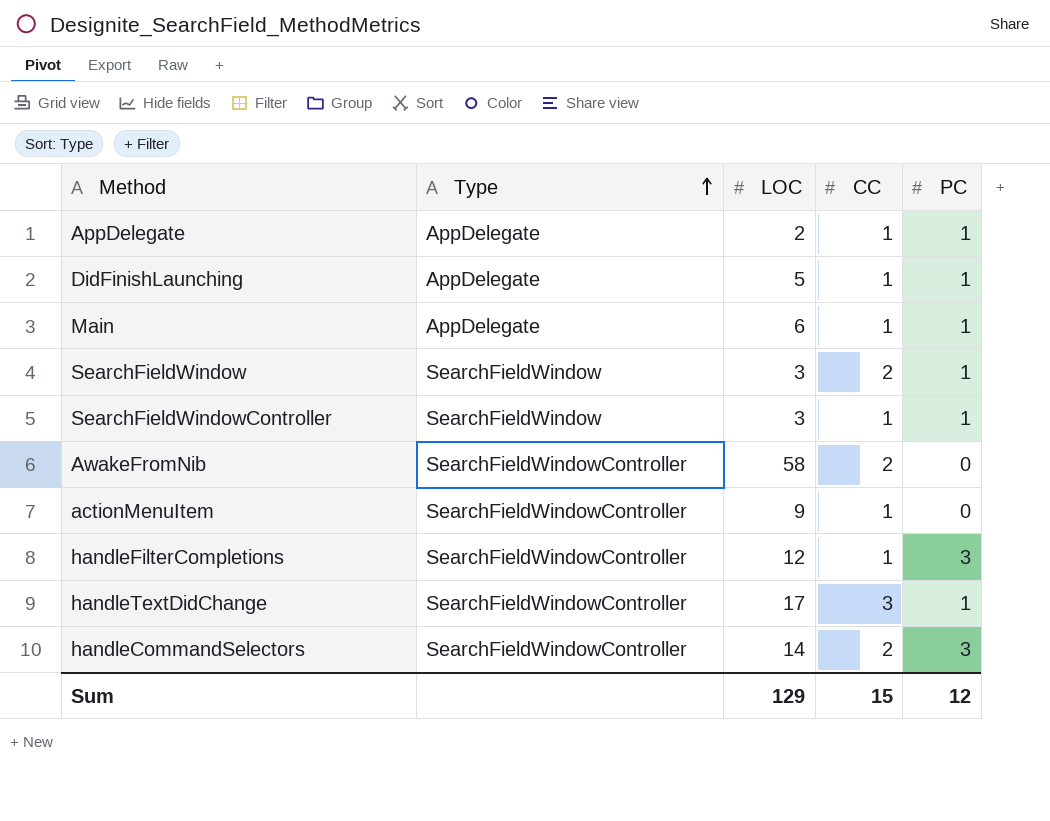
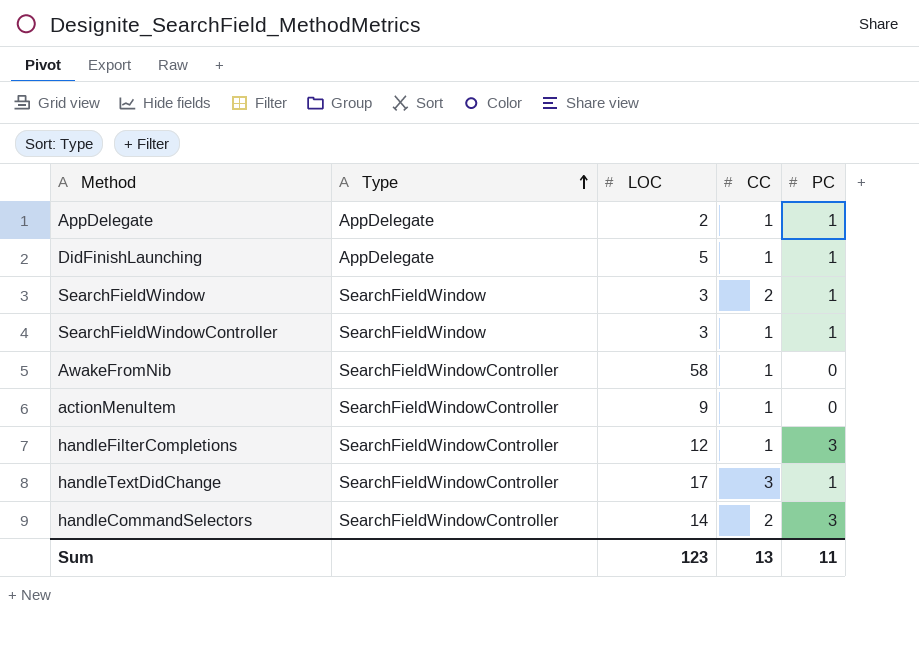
row Main: AppDelegate | 6 | 1 | 1 -> none
AwakeFromNib | CC: 2 -> 1
Sum | LOC: 129 -> 123
Sum | CC: 15 -> 13
Sum | PC: 12 -> 11

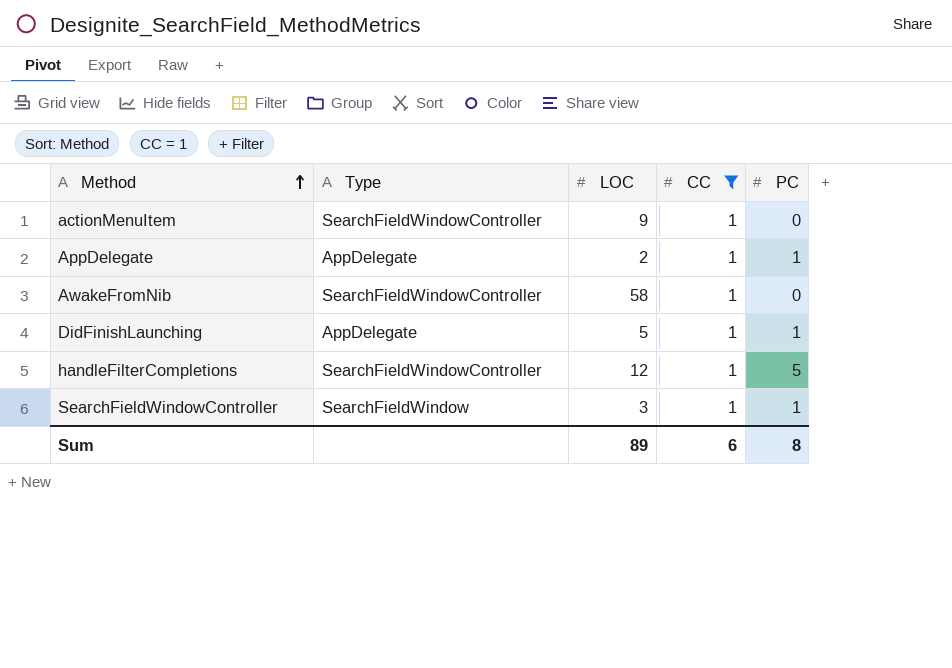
filter: none -> CC = 1
row order: Type ascending -> Method ascending
handleFilterCompletions | PC: 3 -> 5
Sum | LOC: 123 -> 89
Sum | CC: 13 -> 6
Sum | PC: 11 -> 8

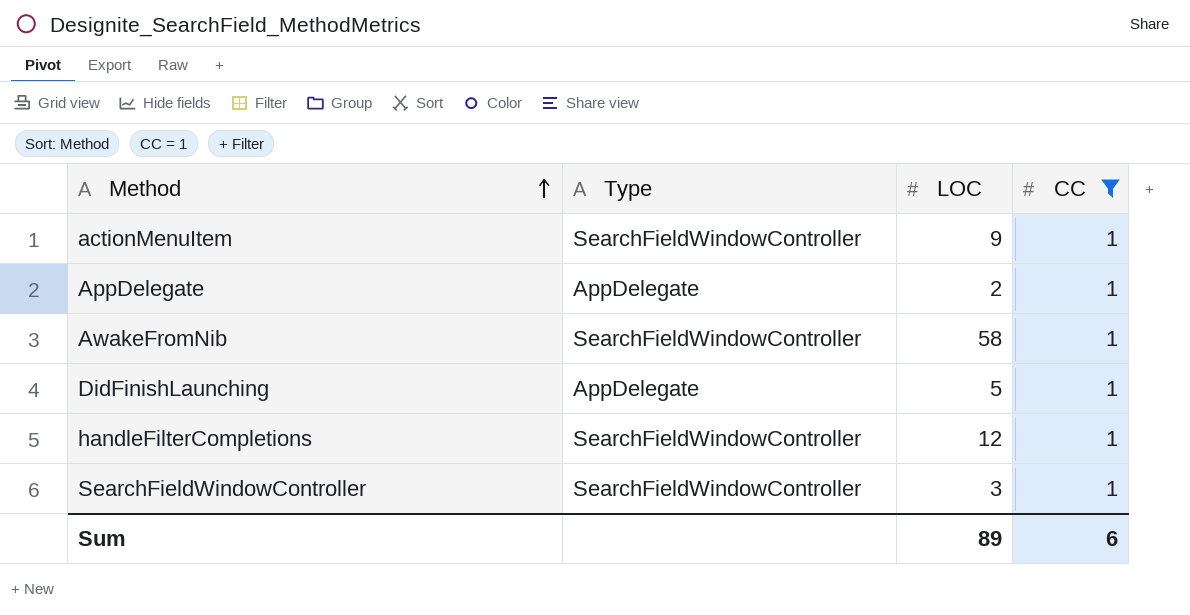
column PC | position: 5 -> none
SearchFieldWindowController | Type: SearchFieldWindow -> SearchFieldWindowController

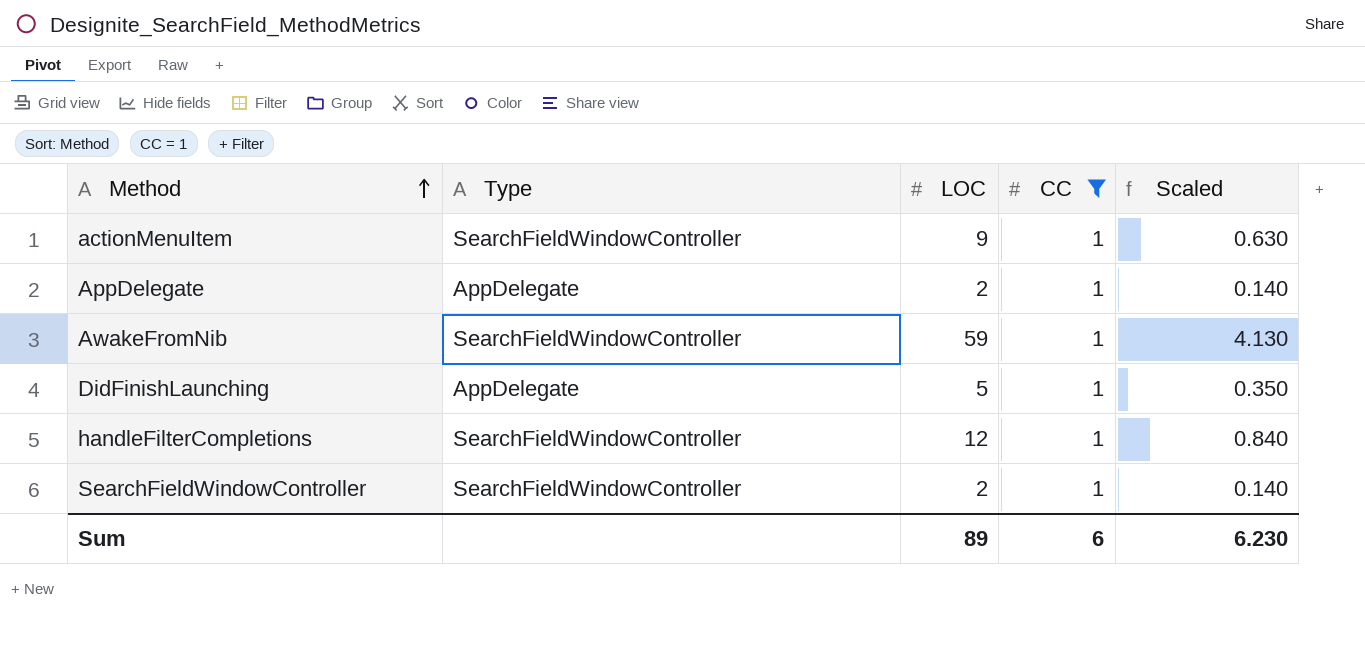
column Scaled | formula: none -> [LOC] * 0.07
AwakeFromNib | LOC: 58 -> 59
SearchFieldWindowController | LOC: 3 -> 2

